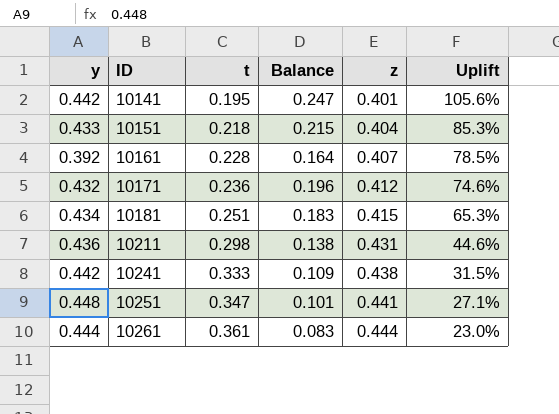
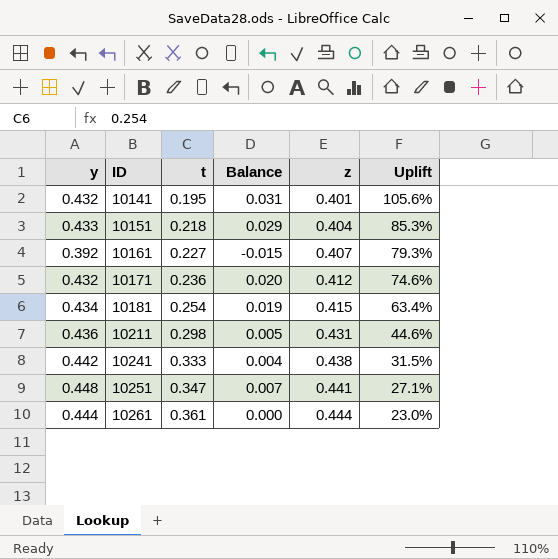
column Balance | formula: [y] - [t] -> [y] - [z]
10141 | y: 0.442 -> 0.432
10161 | t: 0.228 -> 0.227
10161 | Uplift: 78.5% -> 79.3%
10181 | t: 0.251 -> 0.254
10181 | Uplift: 65.3% -> 63.4%

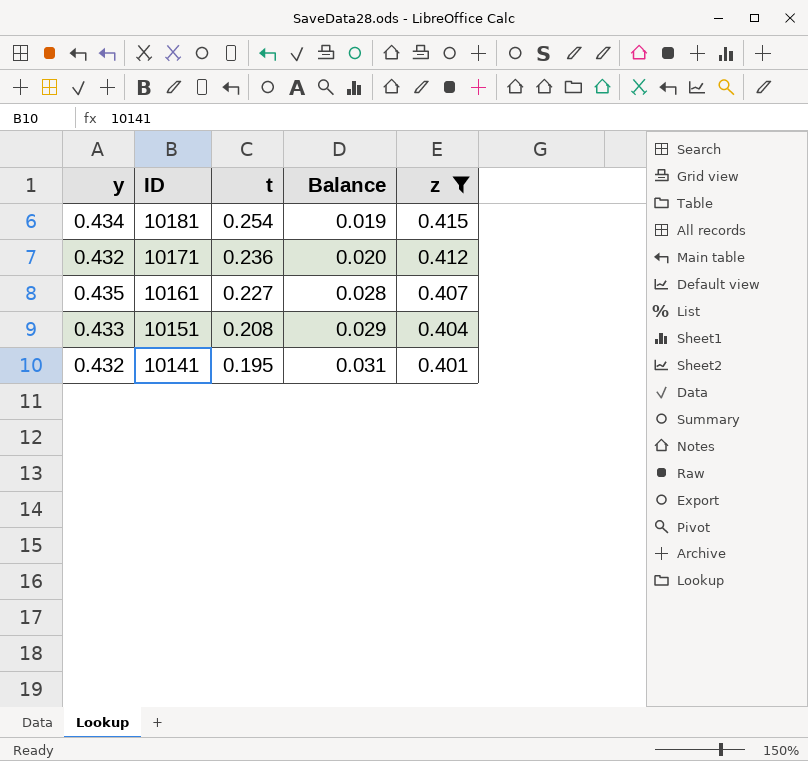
filter: none -> z <= 0.415
row order: ID ascending -> ID descending
column Uplift | formula: ([z] - [t]) / [t] -> none
10161 | y: 0.392 -> 0.435
10161 | Balance: -0.015 -> 0.028
10151 | t: 0.218 -> 0.208

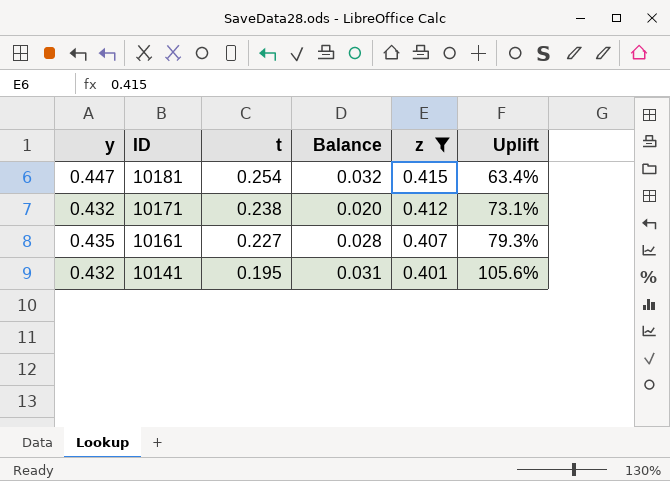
column Uplift | formula: none -> ([z] - [t]) / [t]
row 10151: 0.433 | 0.208 | 0.029 | 0.404 -> none
10181 | y: 0.434 -> 0.447
10181 | Balance: 0.019 -> 0.032
10171 | t: 0.236 -> 0.238

